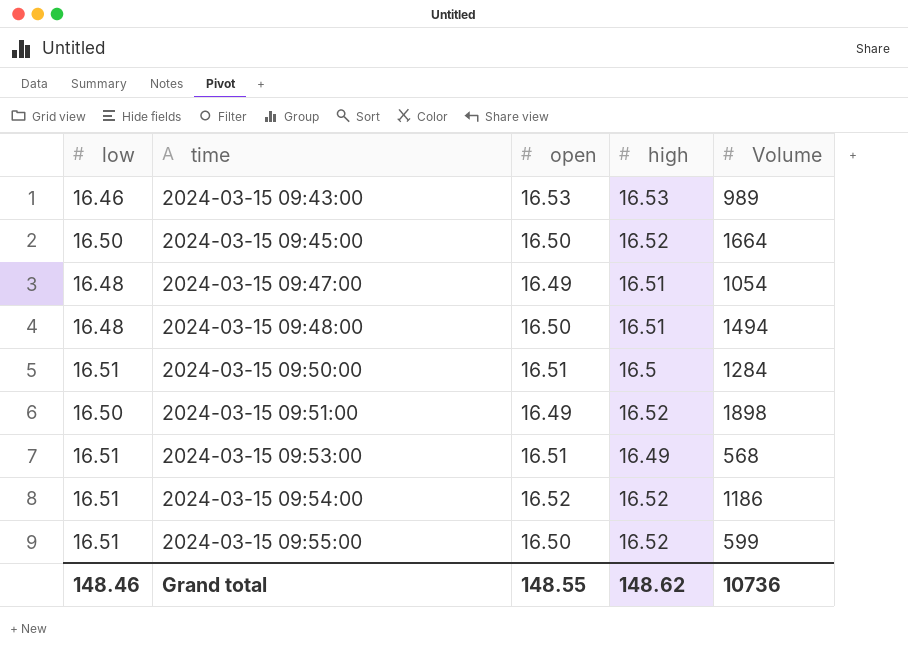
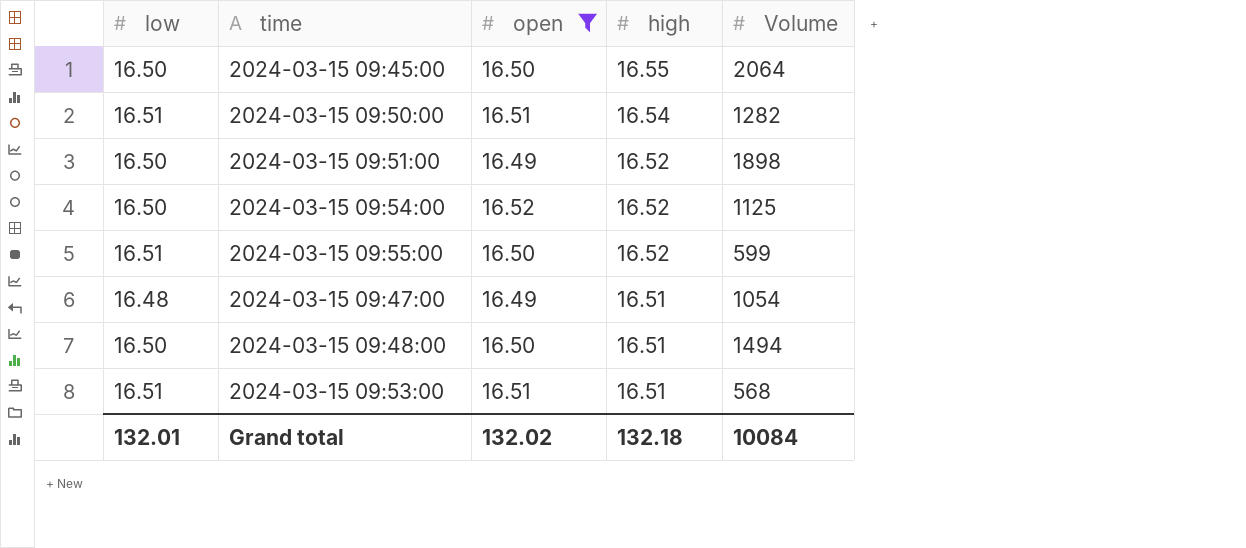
filter: none -> open != 16.53
row order: time ascending -> high descending
2024-03-15 09:45:00 | high: 16.52 -> 16.55
2024-03-15 09:45:00 | Volume: 1664 -> 2064
2024-03-15 09:50:00 | high: 16.5 -> 16.54
2024-03-15 09:50:00 | Volume: 1284 -> 1282
2024-03-15 09:54:00 | low: 16.51 -> 16.50
2024-03-15 09:54:00 | Volume: 1186 -> 1125
2024-03-15 09:48:00 | low: 16.48 -> 16.50
2024-03-15 09:53:00 | high: 16.49 -> 16.51
Grand total | low: 148.46 -> 132.01
Grand total | open: 148.55 -> 132.02
Grand total | high: 148.62 -> 132.18
Grand total | Volume: 10736 -> 10084

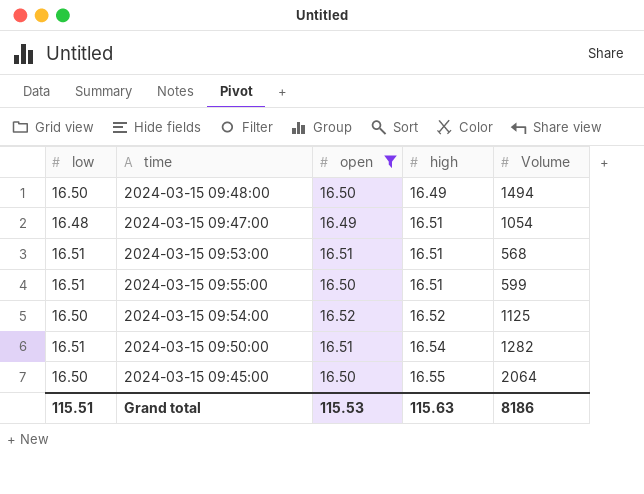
row order: high descending -> high ascending
row 2024-03-15 09:51:00: 16.50 | 16.49 | 16.52 | 1898 -> none
2024-03-15 09:48:00 | high: 16.51 -> 16.49
2024-03-15 09:55:00 | high: 16.52 -> 16.51
Grand total | low: 132.01 -> 115.51
Grand total | open: 132.02 -> 115.53
Grand total | high: 132.18 -> 115.63
Grand total | Volume: 10084 -> 8186

